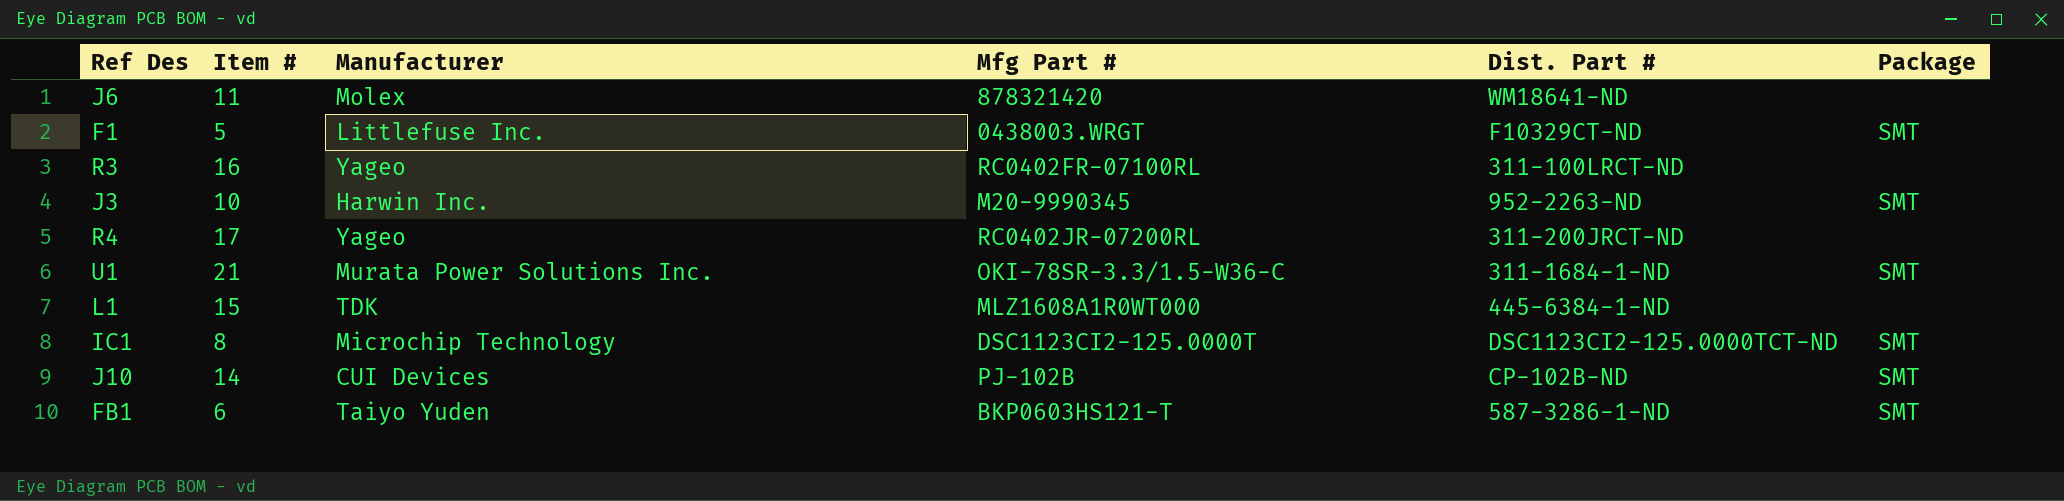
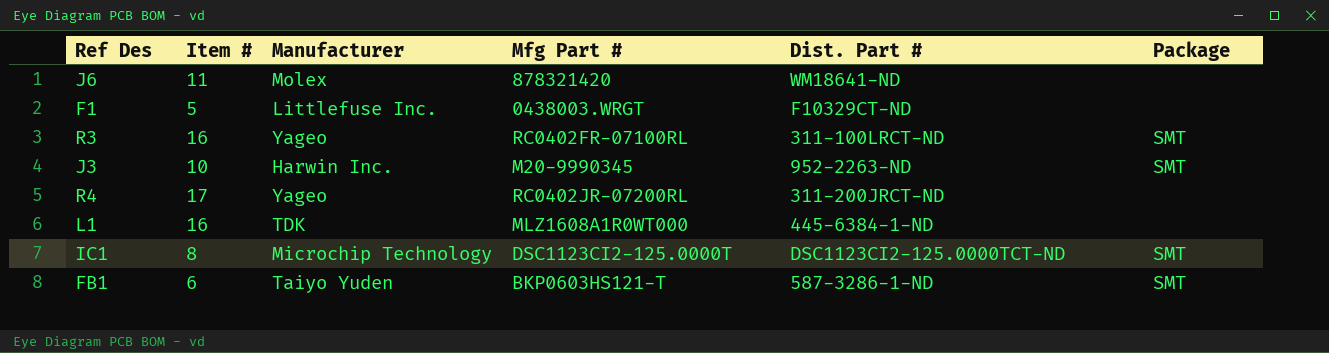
row U1: 21 | Murata Power Solutions Inc. | OKI-78SR-3.3/1.5-W36-C | 311-1684-1-ND | SMT -> none
row J10: 14 | CUI Devices | PJ-102B | CP-102B-ND | SMT -> none
F1 | Package: SMT -> none
R3 | Package: none -> SMT
L1 | Item #: 15 -> 16

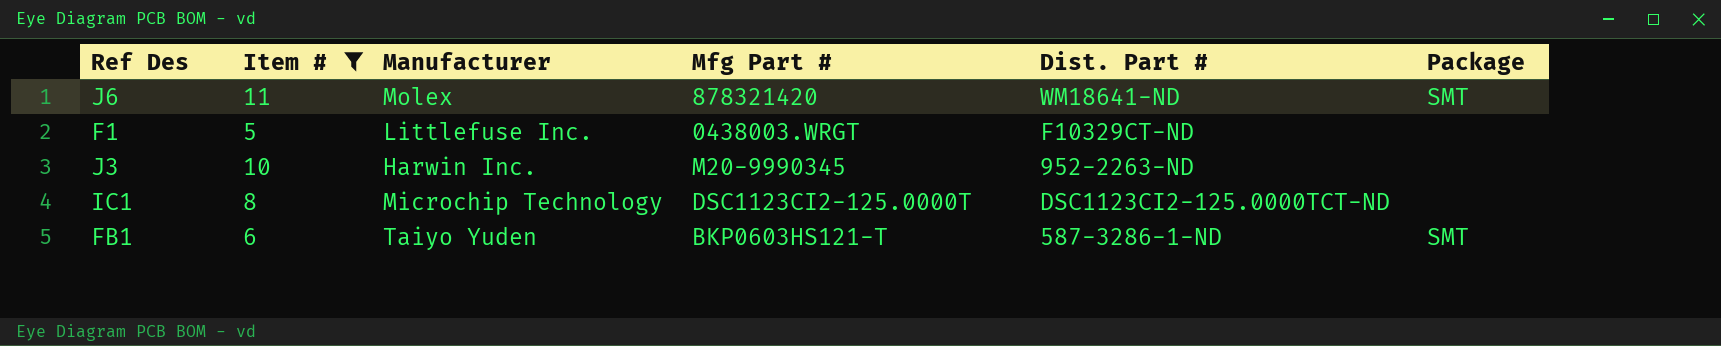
filter: none -> Item # <= 11
J6 | Package: none -> SMT
J3 | Package: SMT -> none
IC1 | Package: SMT -> none

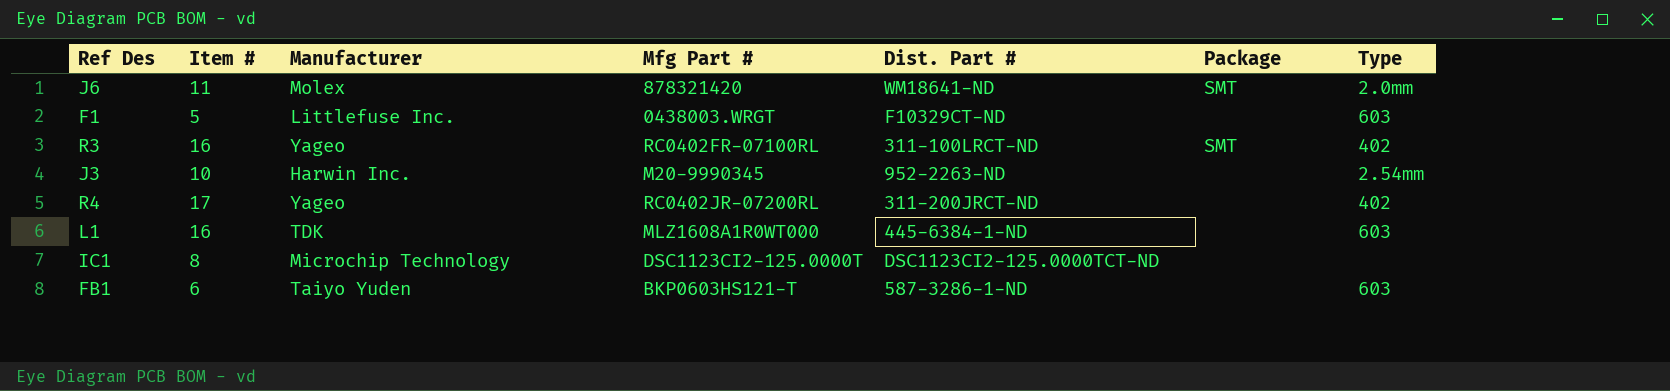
filter: Item # <= 11 -> none
column Type | position: none -> 7
FB1 | Package: SMT -> none

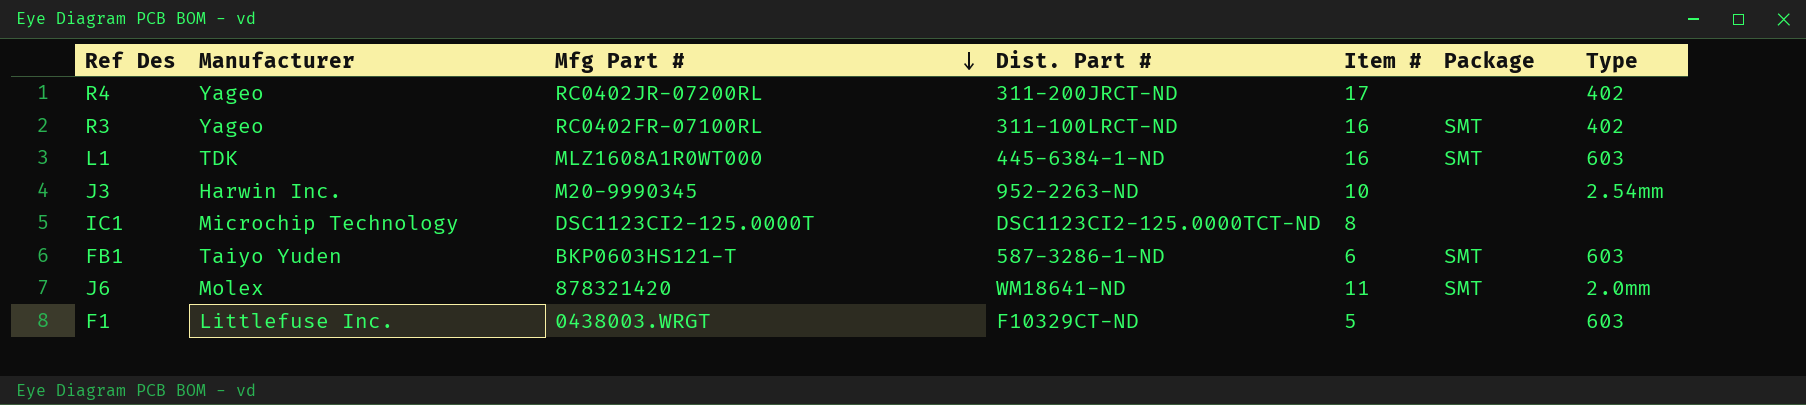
row order: none -> Mfg Part # descending
column Item # | position: 2 -> 5
L1 | Package: none -> SMT
FB1 | Package: none -> SMT

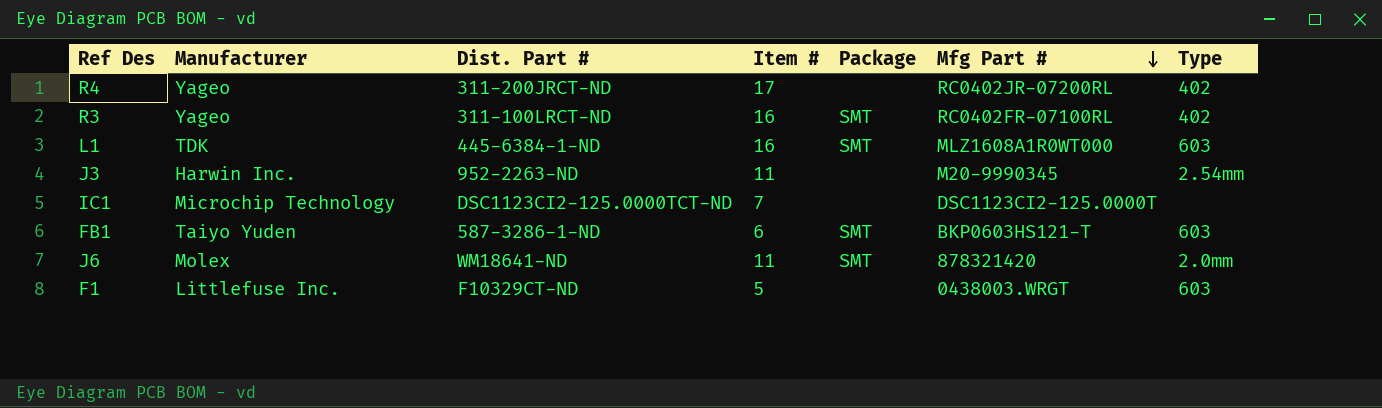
column Mfg Part # | position: 3 -> 6
J3 | Item #: 10 -> 11
IC1 | Item #: 8 -> 7

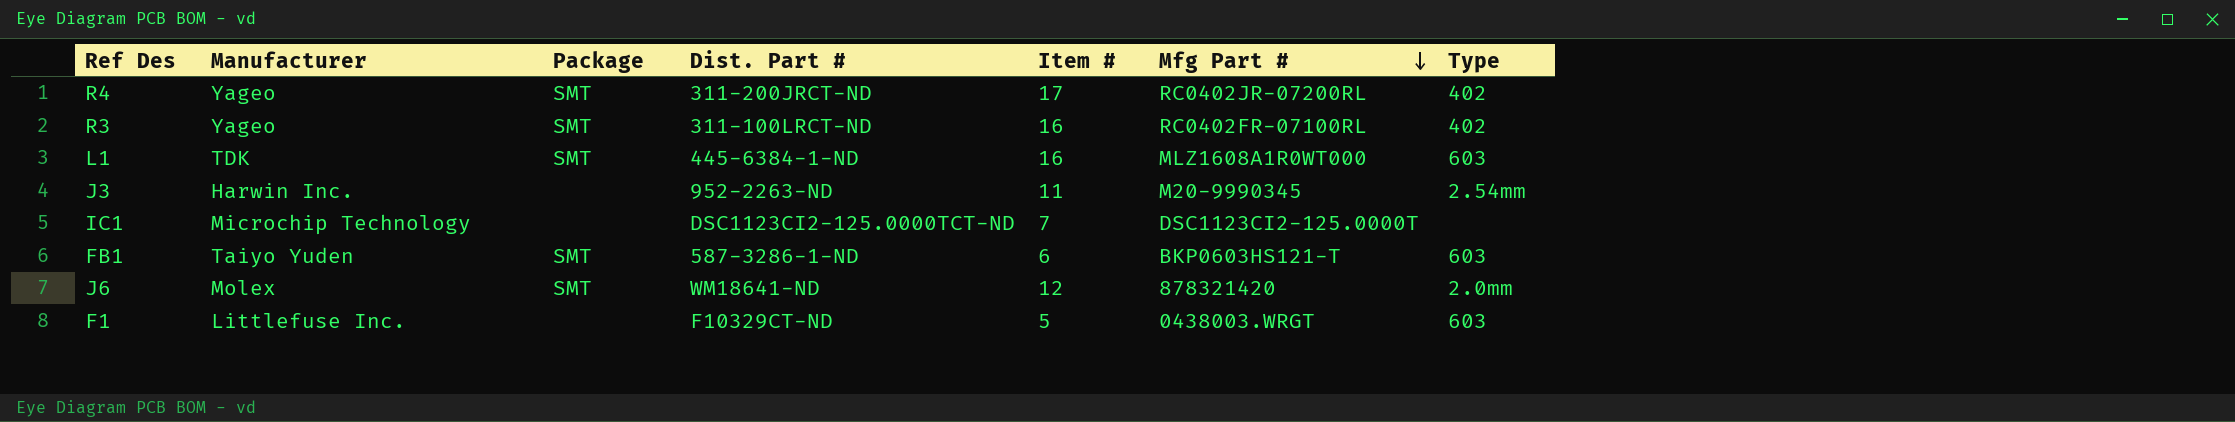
column Package | position: 5 -> 3
R4 | Package: none -> SMT
J6 | Item #: 11 -> 12

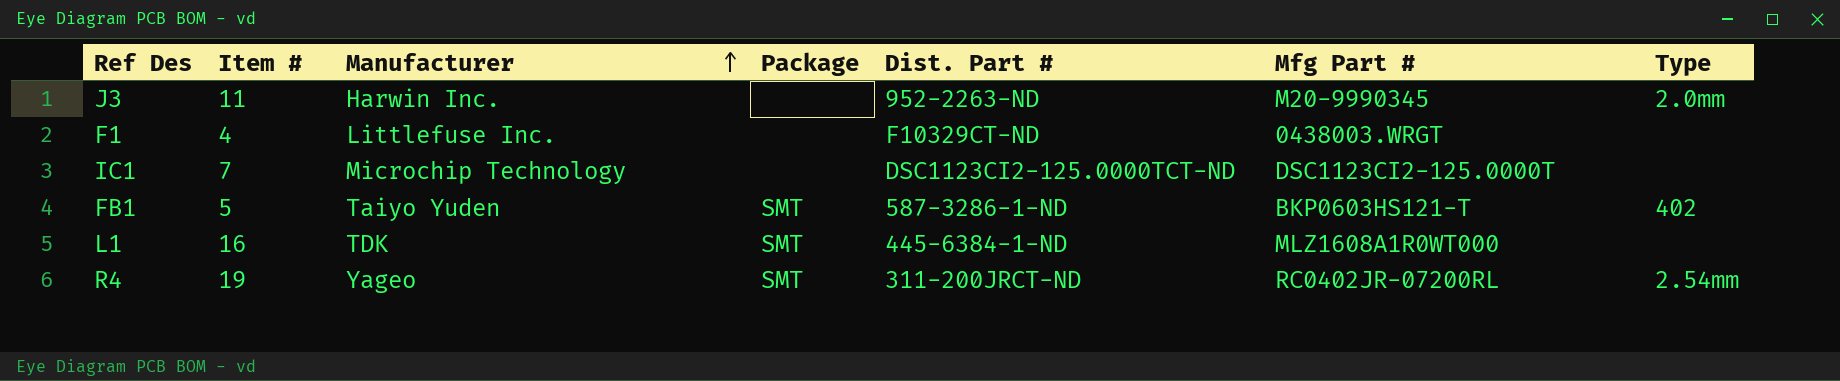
row order: Mfg Part # descending -> Manufacturer ascending
column Item # | position: 5 -> 2
row R3: Yageo | SMT | 311-100LRCT-ND | 16 | RC0402FR-07100RL | 402 -> none
row J6: Molex | SMT | WM18641-ND | 12 | 878321420 | 2.0mm -> none
J3 | Type: 2.54mm -> 2.0mm
F1 | Item #: 5 -> 4
F1 | Type: 603 -> none
FB1 | Item #: 6 -> 5
FB1 | Type: 603 -> 402
L1 | Type: 603 -> none
R4 | Item #: 17 -> 19
R4 | Type: 402 -> 2.54mm

